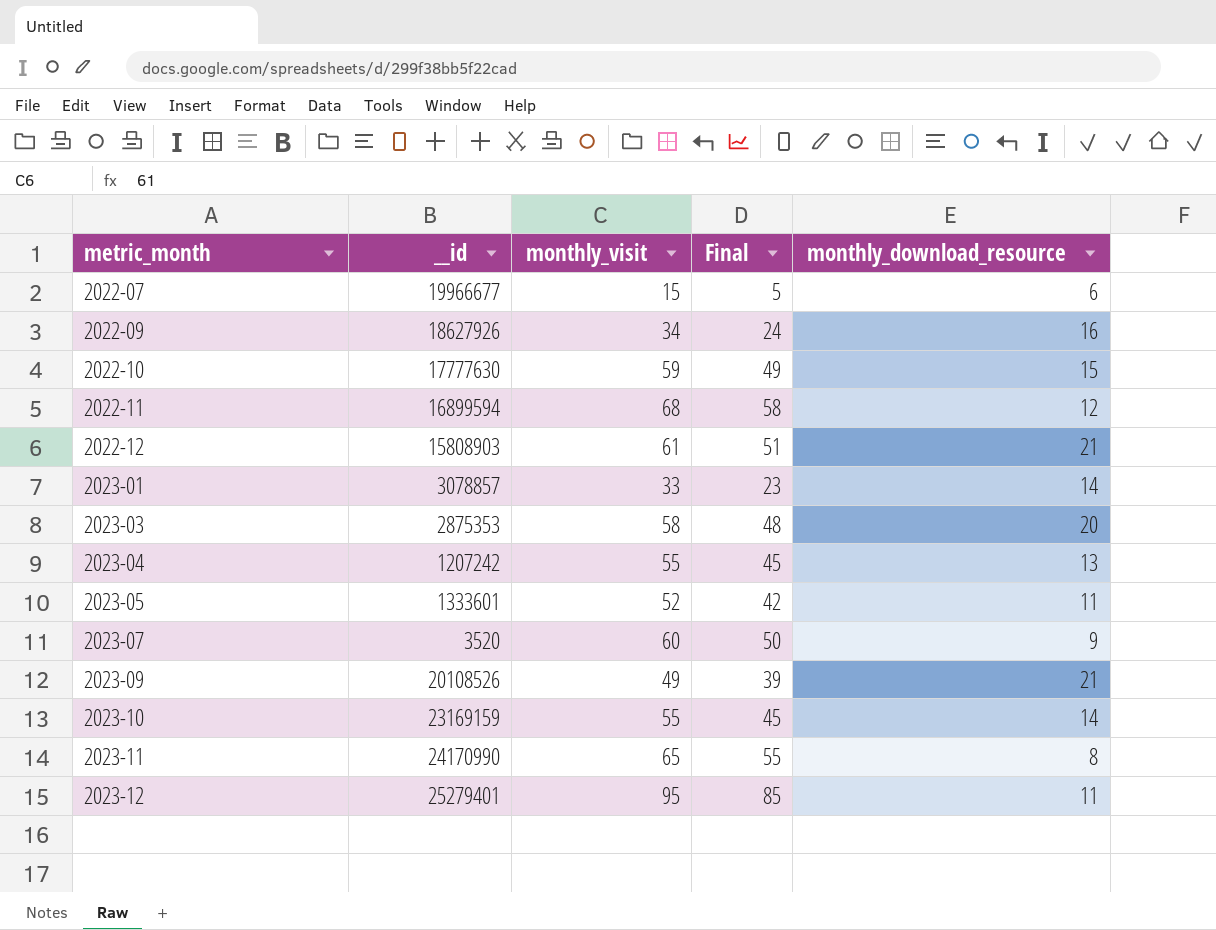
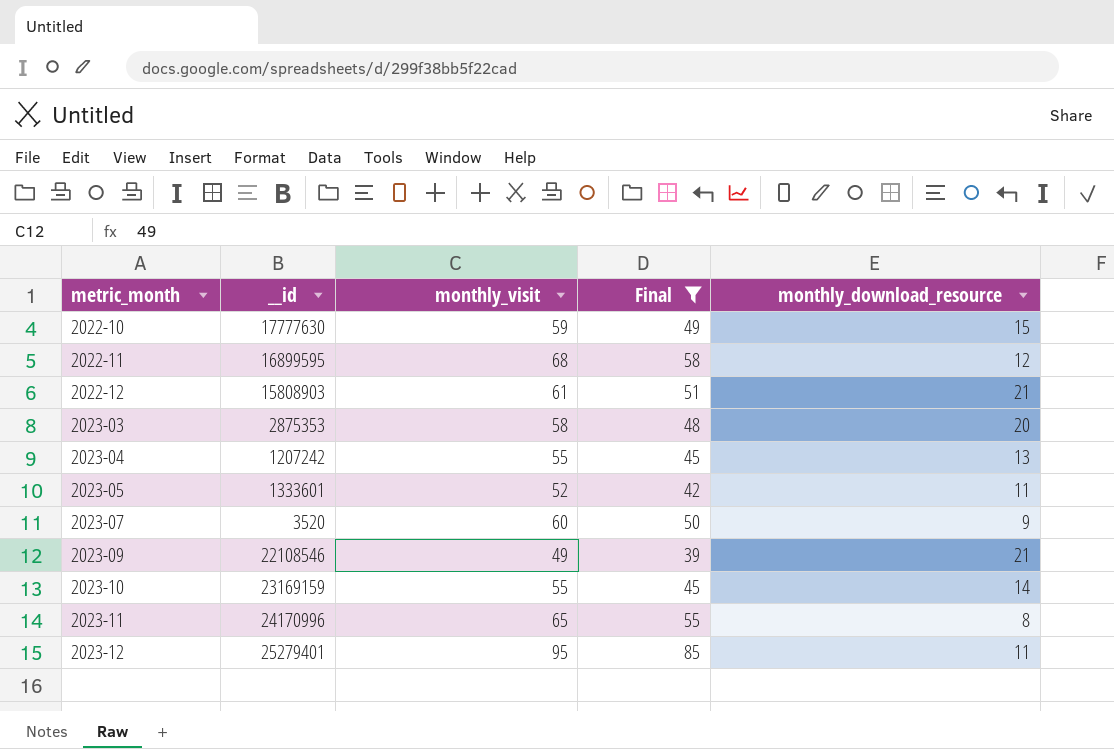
filter: none -> Final >= 39
2022-11 | __id: 16899594 -> 16899595
2023-09 | __id: 20108526 -> 22108546
2023-11 | __id: 24170990 -> 24170996

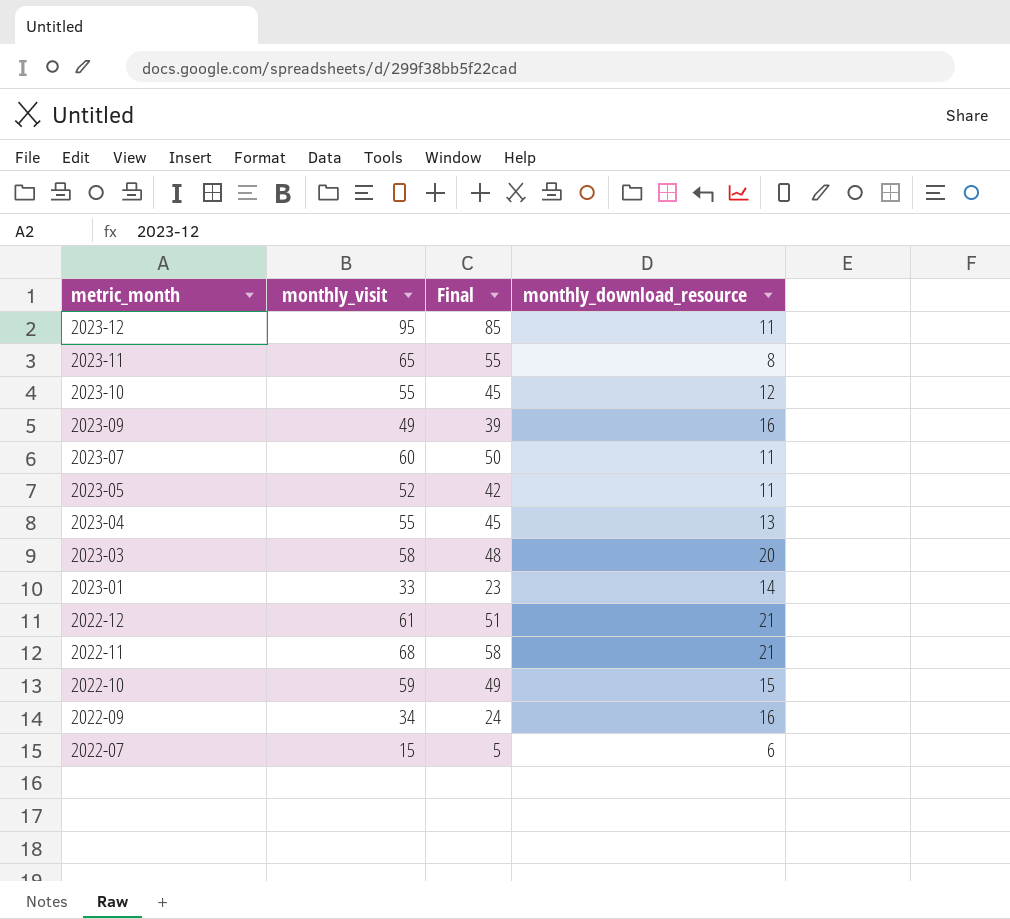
filter: Final >= 39 -> none
row order: metric_month ascending -> metric_month descending
column __id | position: 2 -> none
2023-10 | monthly_download_resource: 14 -> 12
2023-09 | monthly_download_resource: 21 -> 16
2023-07 | monthly_download_resource: 9 -> 11
2022-11 | monthly_download_resource: 12 -> 21

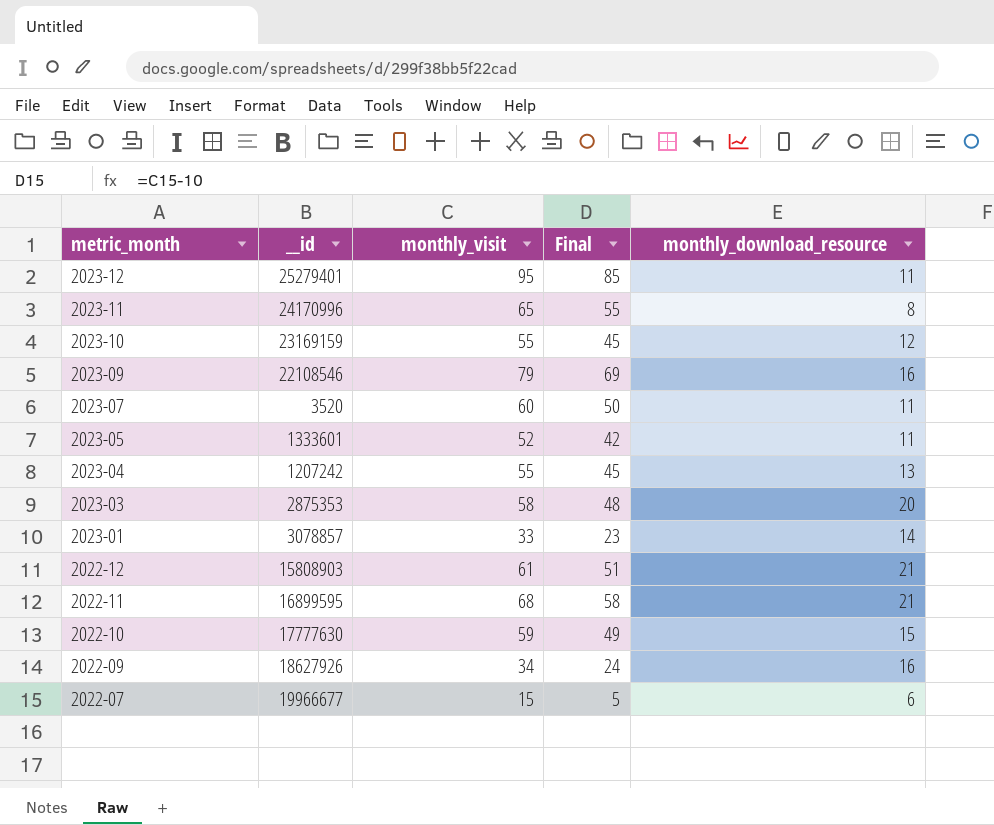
column __id | position: none -> 2
2023-09 | monthly_visit: 49 -> 79
2023-09 | Final: 39 -> 69

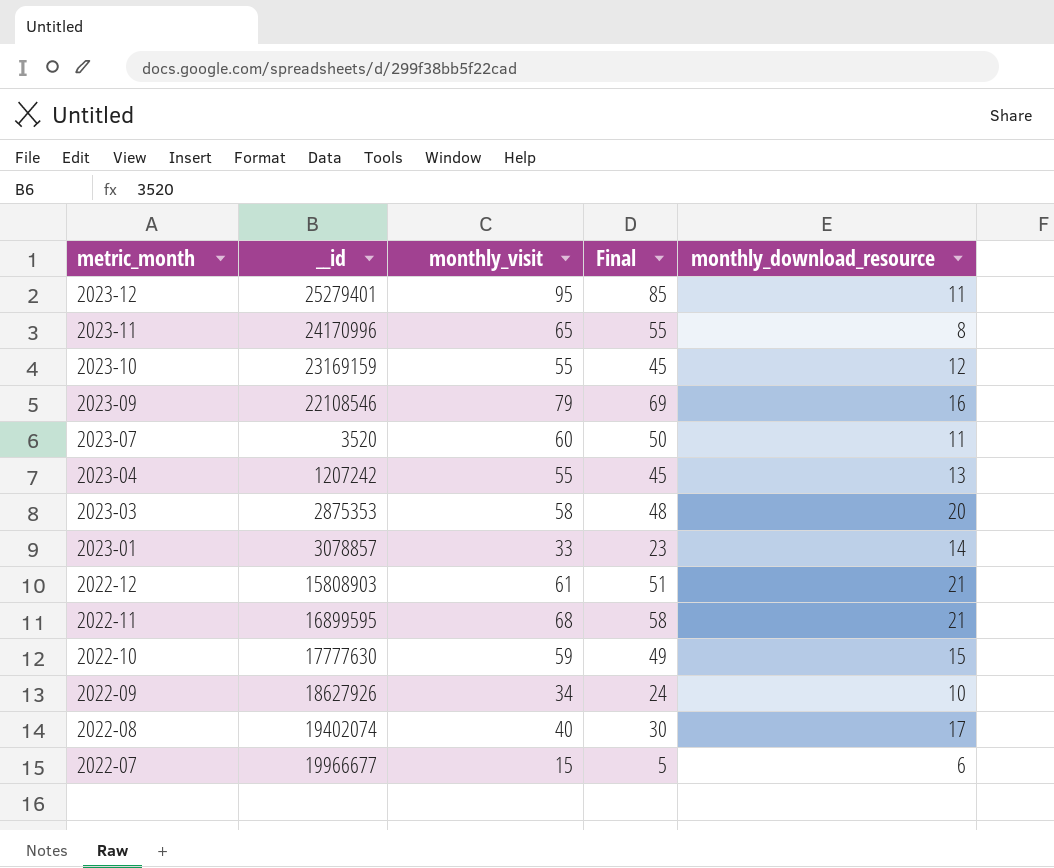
row 2023-05: 1333601 | 52 | 42 | 11 -> none
2022-09 | monthly_download_resource: 16 -> 10
row 2022-08: none -> 19402074 | 40 | 30 | 17

